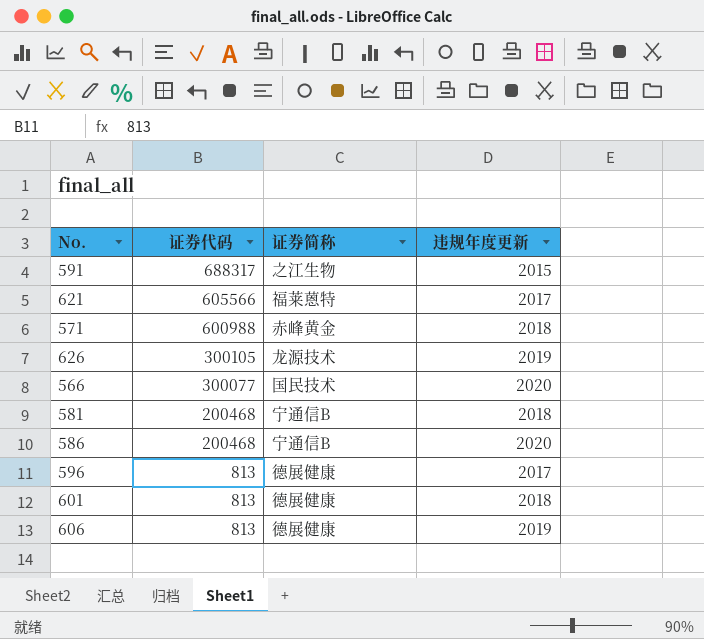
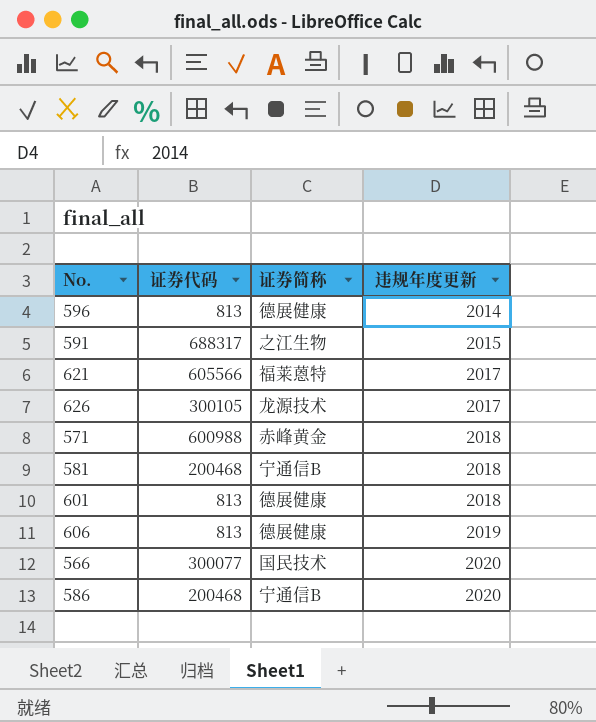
row order: 证券代码 descending -> 违规年度更新 ascending
596 | 违规年度更新: 2017 -> 2014
626 | 违规年度更新: 2019 -> 2017

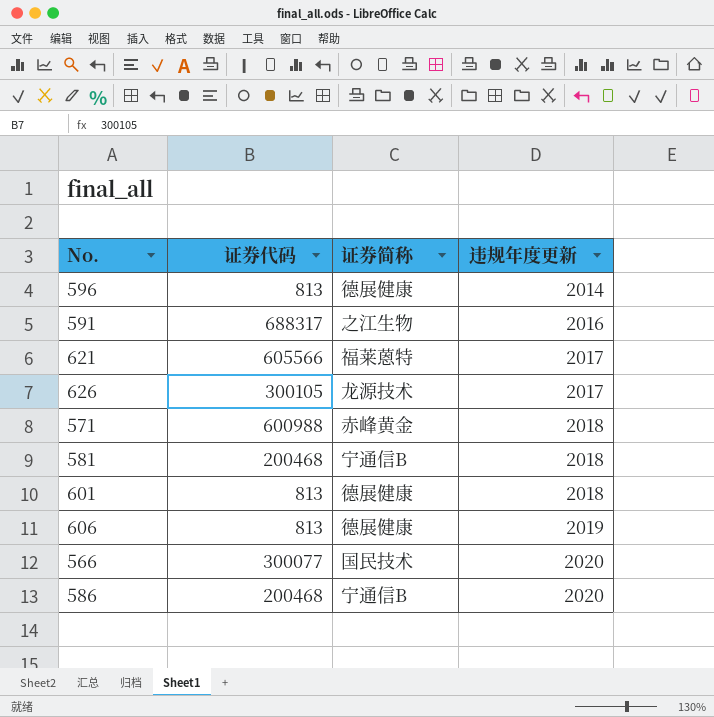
591 | 违规年度更新: 2015 -> 2016

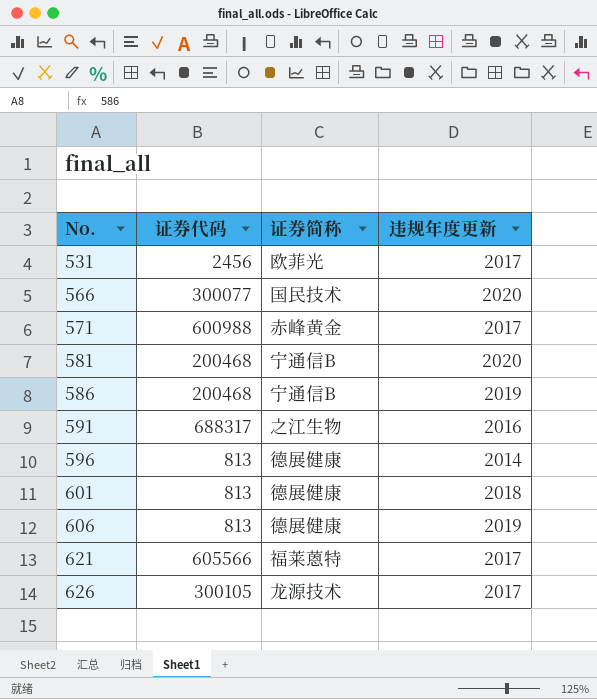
row order: 违规年度更新 ascending -> No. ascending
row 531: none -> 2456 | 欧菲光 | 2017
571 | 违规年度更新: 2018 -> 2017
581 | 违规年度更新: 2018 -> 2020
586 | 违规年度更新: 2020 -> 2019

